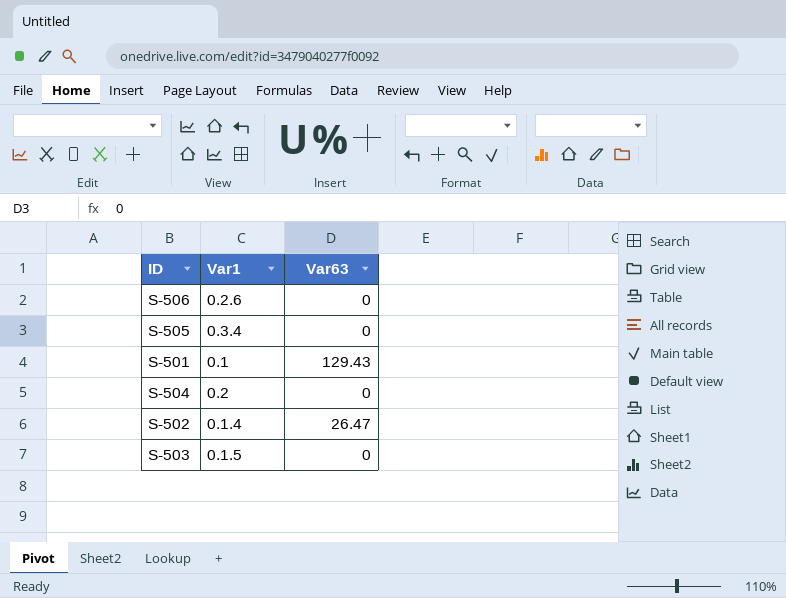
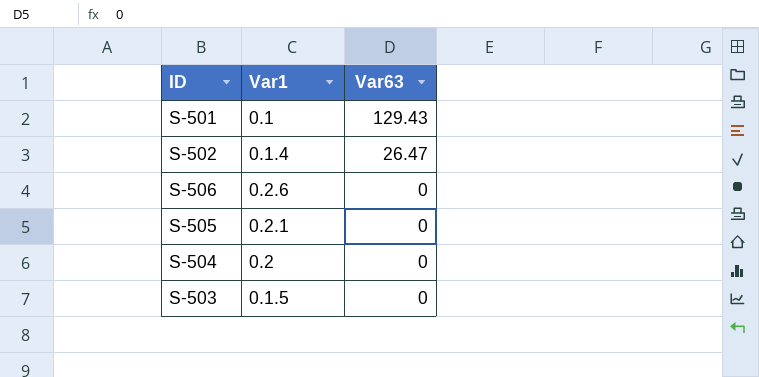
row order: none -> Var63 descending
S-505 | Var1: 0.3.4 -> 0.2.1

